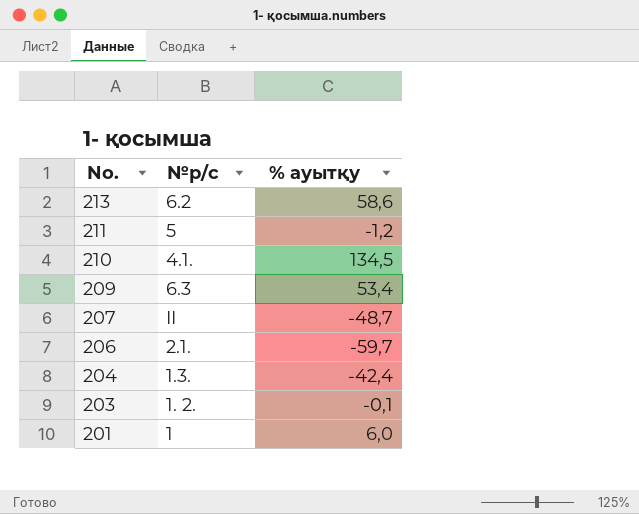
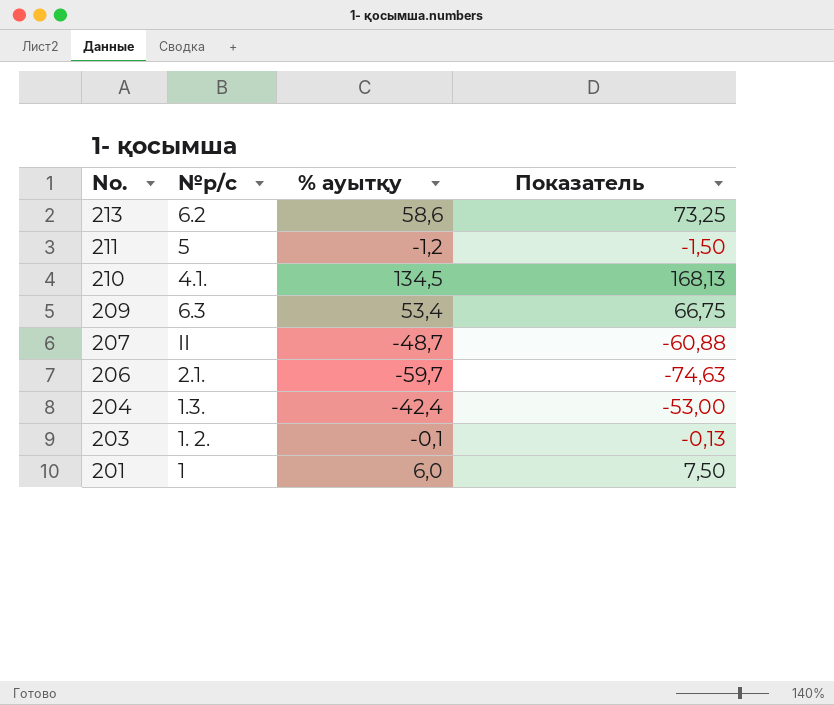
column Показатель | formula: none -> [% ауытқу] * 1,25

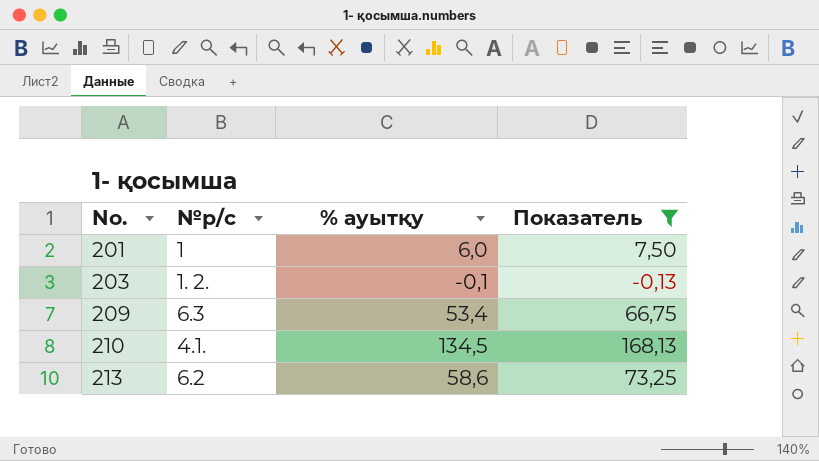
filter: none -> Показатель >= -0,13
row order: No. descending -> No. ascending

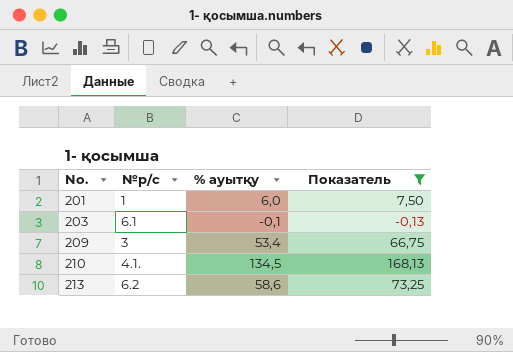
203 | №р/с: 1. 2. -> 6.1
209 | №р/с: 6.3 -> 3

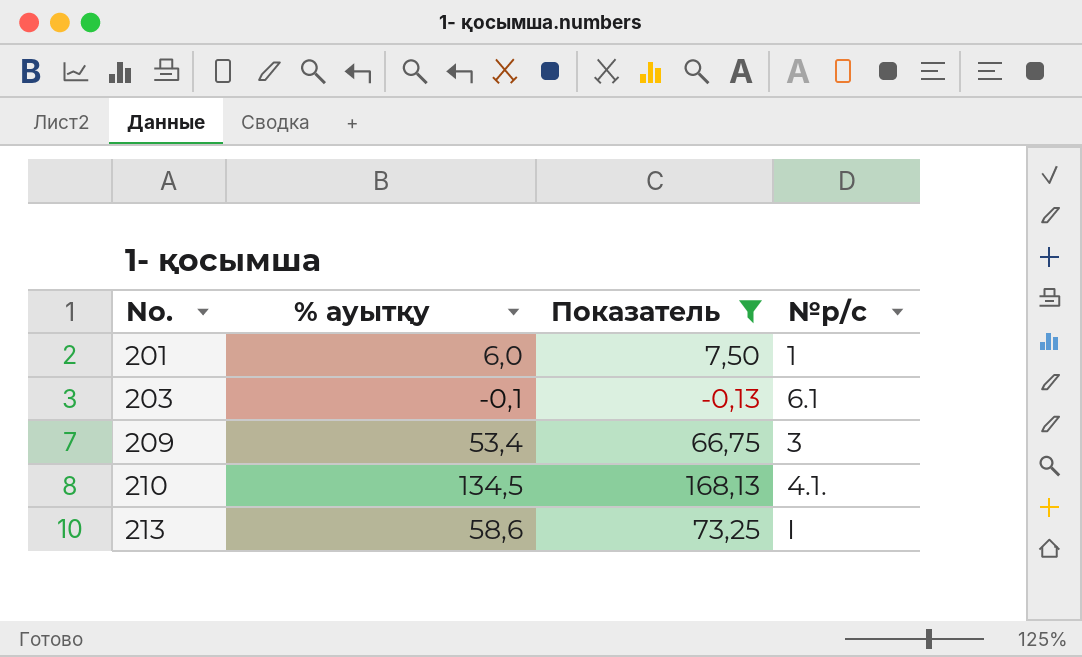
column №р/с | position: 2 -> 4
213 | №р/с: 6.2 -> I

